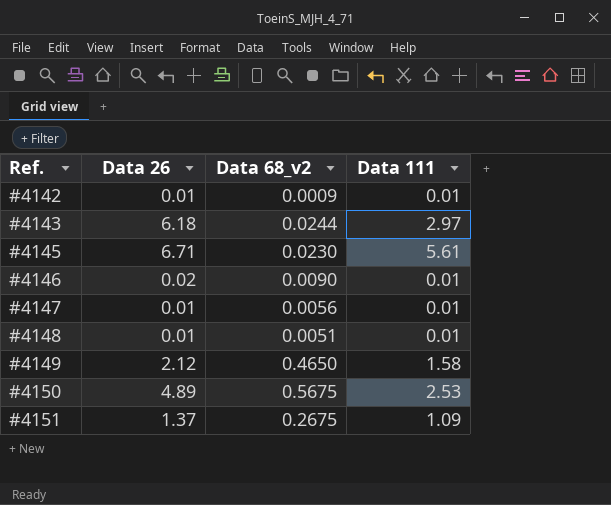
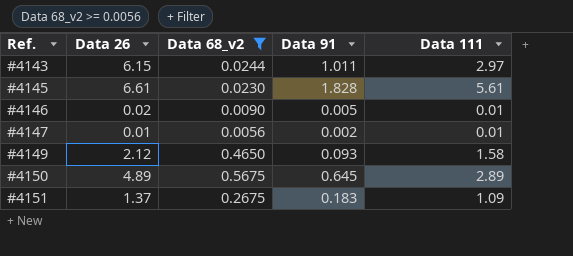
filter: none -> Data 68_v2 >= 0.0056
column Data 91 | position: none -> 4
#4143 | Data 26: 6.18 -> 6.15
#4145 | Data 26: 6.71 -> 6.61
#4150 | Data 111: 2.53 -> 2.89

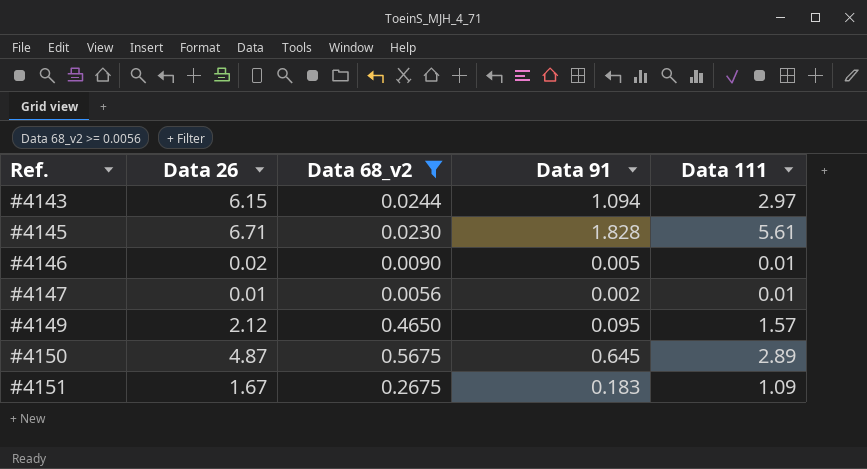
#4143 | Data 91: 1.011 -> 1.094
#4145 | Data 26: 6.61 -> 6.71
#4149 | Data 91: 0.093 -> 0.095
#4149 | Data 111: 1.58 -> 1.57
#4150 | Data 26: 4.89 -> 4.87
#4151 | Data 26: 1.37 -> 1.67

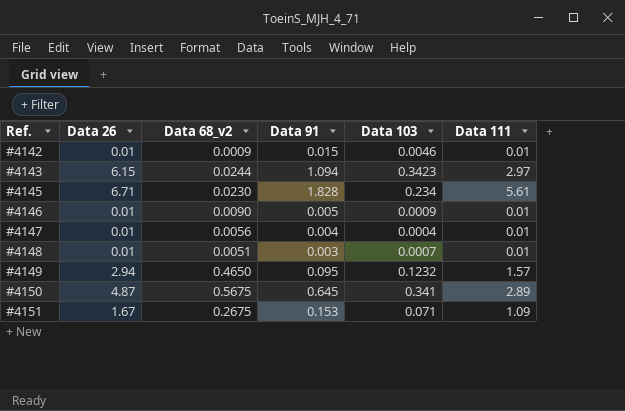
filter: Data 68_v2 >= 0.0056 -> none
column Data 103 | position: none -> 5
#4146 | Data 26: 0.02 -> 0.01
#4147 | Data 91: 0.002 -> 0.004
#4149 | Data 26: 2.12 -> 2.94
#4151 | Data 91: 0.183 -> 0.153

